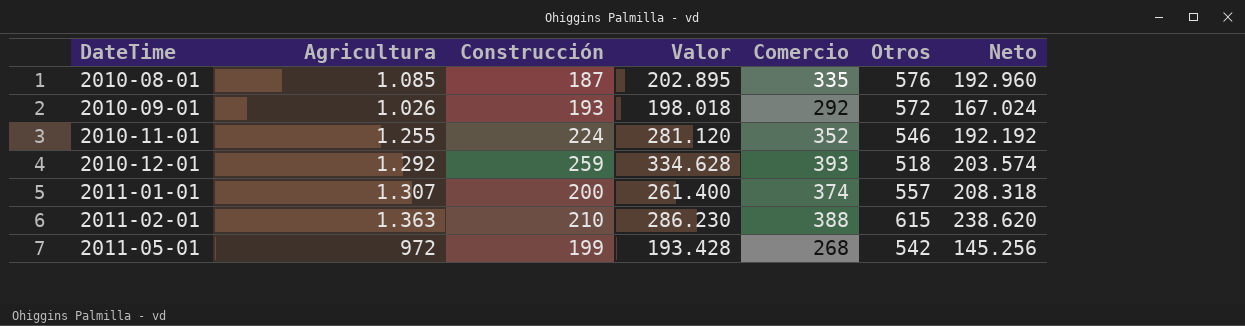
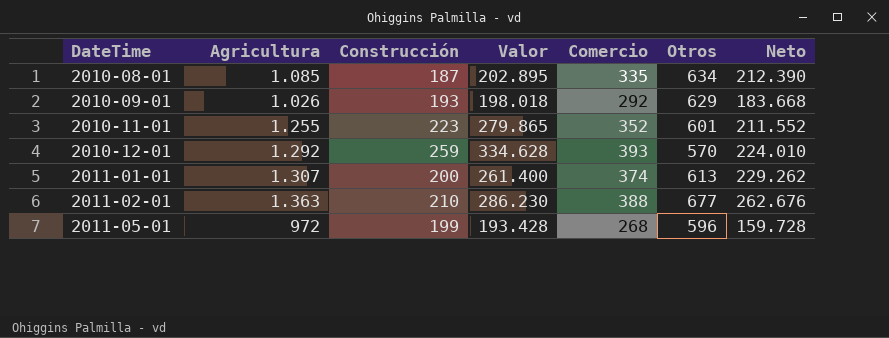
2010-08-01 | Otros: 576 -> 634
2010-08-01 | Neto: 192.960 -> 212.390
2010-09-01 | Otros: 572 -> 629
2010-09-01 | Neto: 167.024 -> 183.668
2010-11-01 | Construcción: 224 -> 223
2010-11-01 | Valor: 281.120 -> 279.865
2010-11-01 | Otros: 546 -> 601
2010-11-01 | Neto: 192.192 -> 211.552
2010-12-01 | Otros: 518 -> 570
2010-12-01 | Neto: 203.574 -> 224.010
2011-01-01 | Otros: 557 -> 613
2011-01-01 | Neto: 208.318 -> 229.262
2011-02-01 | Otros: 615 -> 677
2011-02-01 | Neto: 238.620 -> 262.676
2011-05-01 | Otros: 542 -> 596
2011-05-01 | Neto: 145.256 -> 159.728

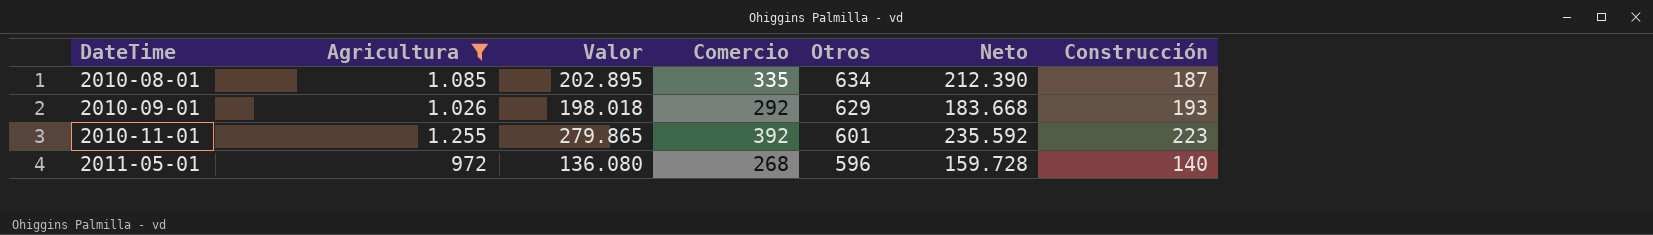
filter: none -> Agricultura <= 1.255
column Construcción | position: 3 -> 7
2010-11-01 | Comercio: 352 -> 392
2010-11-01 | Neto: 211.552 -> 235.592
2011-05-01 | Valor: 193.428 -> 136.080
2011-05-01 | Construcción: 199 -> 140

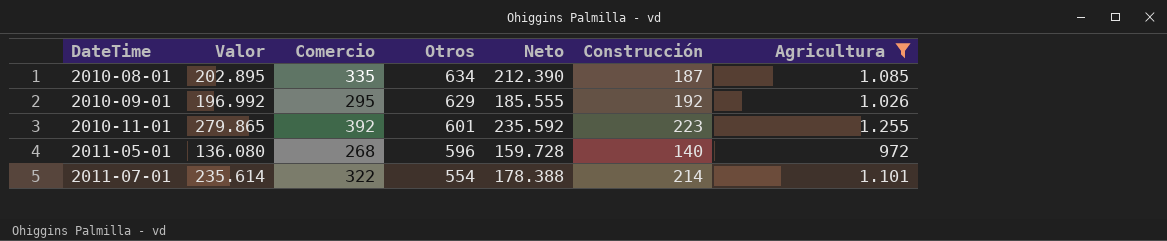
column Agricultura | position: 2 -> 7
2010-09-01 | Valor: 198.018 -> 196.992
2010-09-01 | Comercio: 292 -> 295
2010-09-01 | Neto: 183.668 -> 185.555
2010-09-01 | Construcción: 193 -> 192
row 2011-07-01: none -> 235.614 | 322 | 554 | 178.388 | 214 | 1.101

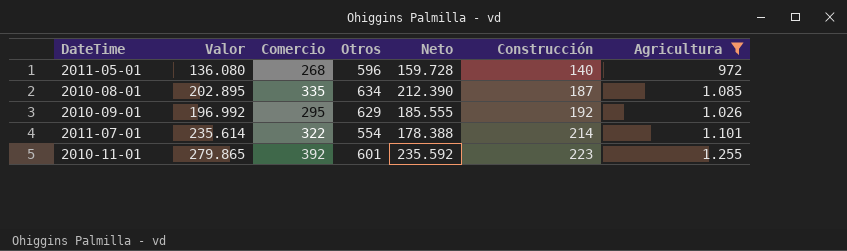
row order: DateTime ascending -> Construcción ascending

